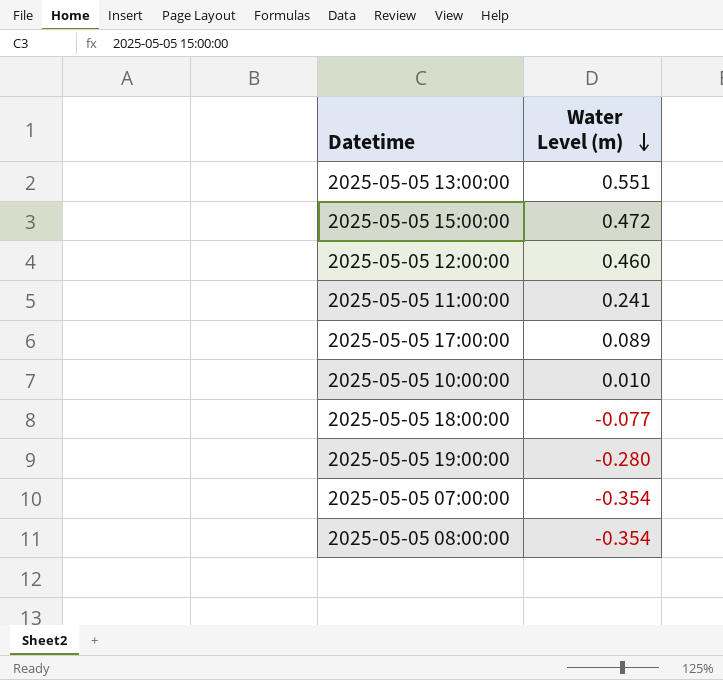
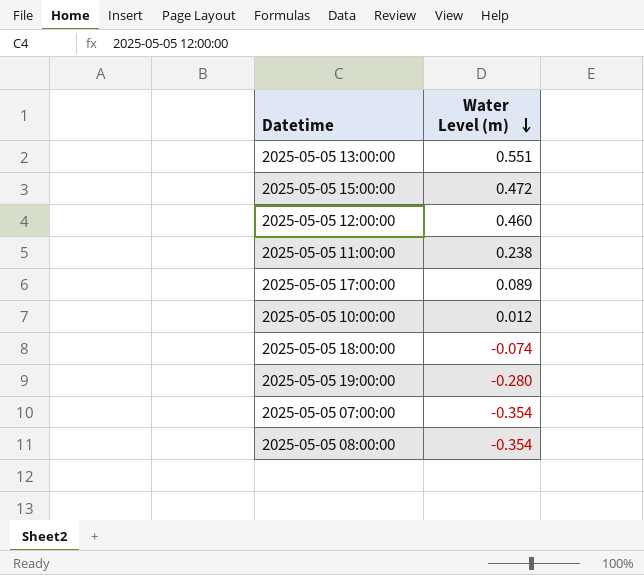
2025-05-05 11:00:00 | Water Level (m): 0.241 -> 0.238
2025-05-05 10:00:00 | Water Level (m): 0.010 -> 0.012
2025-05-05 18:00:00 | Water Level (m): -0.077 -> -0.074

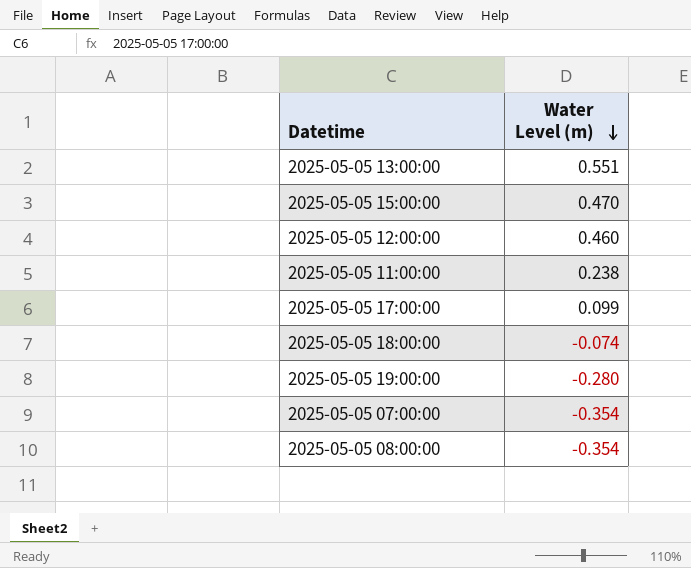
row 2025-05-05 10:00:00: 0.012 -> none
2025-05-05 15:00:00 | Water Level (m): 0.472 -> 0.470
2025-05-05 17:00:00 | Water Level (m): 0.089 -> 0.099

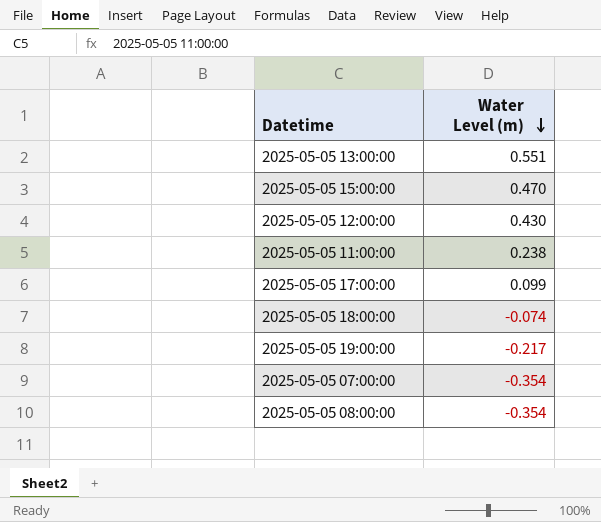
2025-05-05 12:00:00 | Water Level (m): 0.460 -> 0.430
2025-05-05 19:00:00 | Water Level (m): -0.280 -> -0.217

